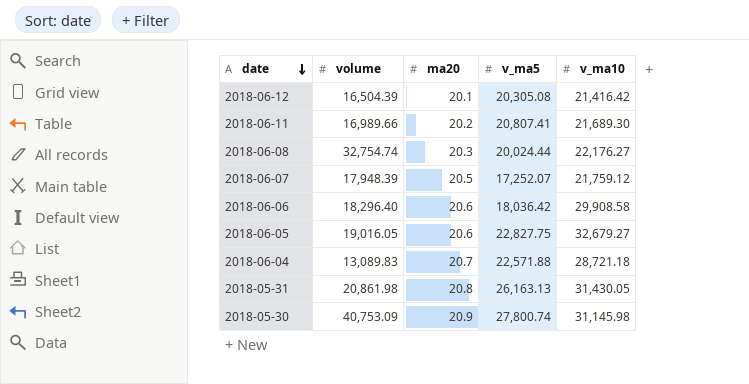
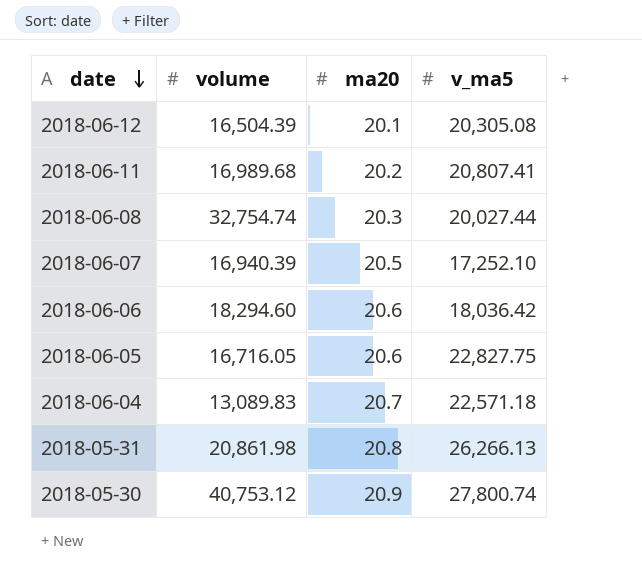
column v_ma10 | position: 5 -> none
2018-06-11 | volume: 16,989.66 -> 16,989.68
2018-06-08 | v_ma5: 20,024.44 -> 20,027.44
2018-06-07 | volume: 17,948.39 -> 16,940.39
2018-06-07 | v_ma5: 17,252.07 -> 17,252.10
2018-06-06 | volume: 18,296.40 -> 18,294.60
2018-06-05 | volume: 19,016.05 -> 16,716.05
2018-06-04 | v_ma5: 22,571.88 -> 22,571.18
2018-05-31 | v_ma5: 26,163.13 -> 26,266.13
2018-05-30 | volume: 40,753.09 -> 40,753.12

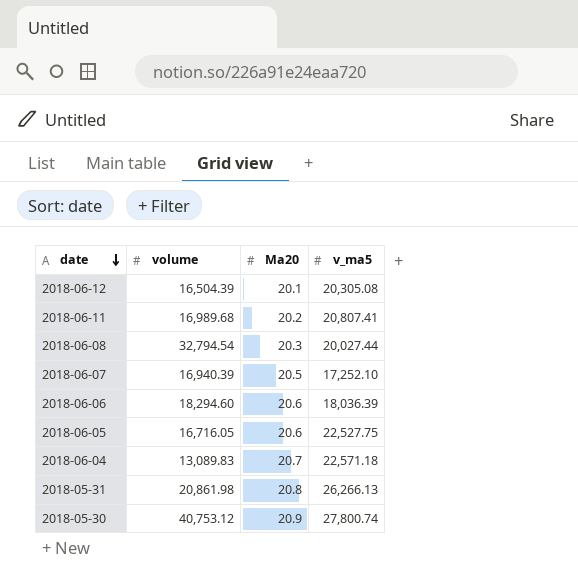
column name: ma20 -> Ma20
2018-06-08 | volume: 32,754.74 -> 32,794.54
2018-06-06 | v_ma5: 18,036.42 -> 18,036.39
2018-06-05 | v_ma5: 22,827.75 -> 22,527.75

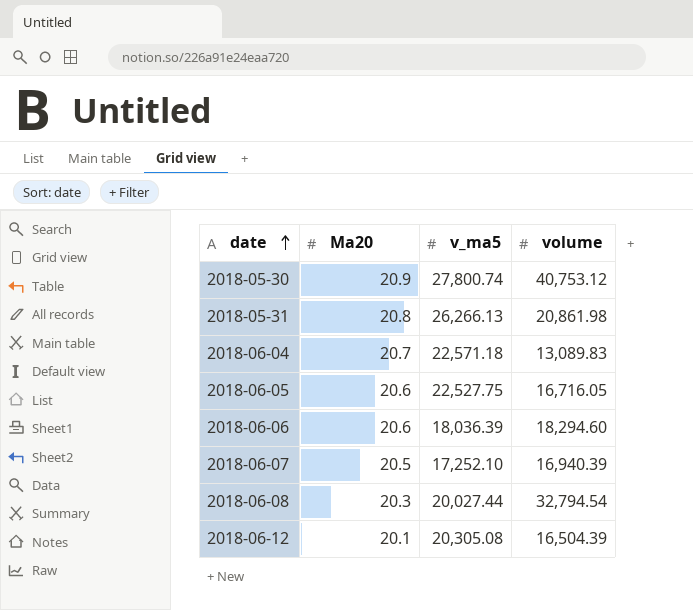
row order: date descending -> date ascending
column volume | position: 2 -> 4
row 2018-06-11: 16,989.68 | 20.2 | 20,807.41 -> none

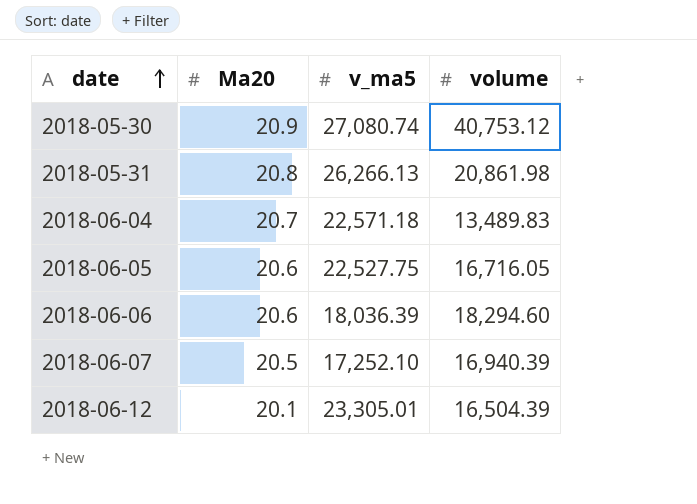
row 2018-06-08: 20.3 | 20,027.44 | 32,794.54 -> none
2018-05-30 | v_ma5: 27,800.74 -> 27,080.74
2018-06-04 | volume: 13,089.83 -> 13,489.83
2018-06-12 | v_ma5: 20,305.08 -> 23,305.01

